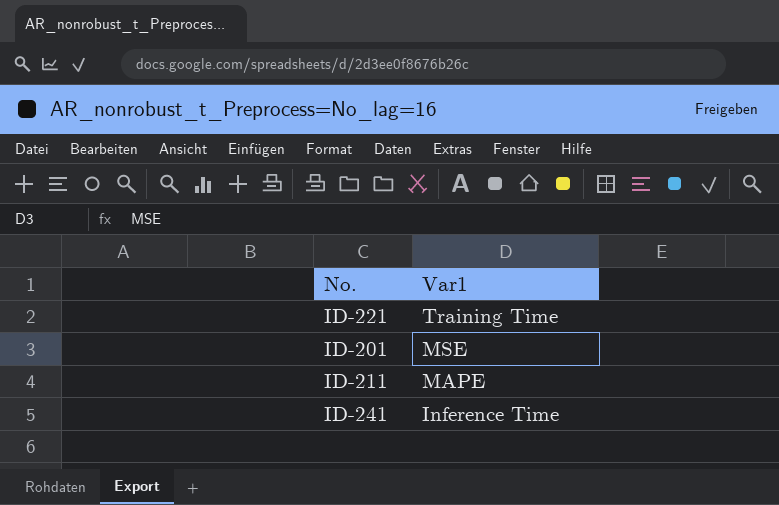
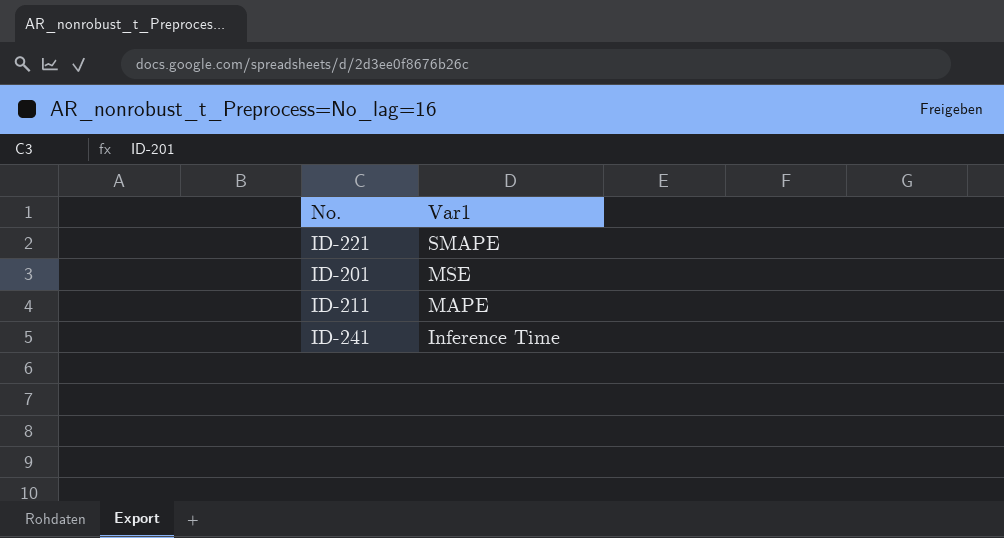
ID-221 | Var1: Training Time -> SMAPE

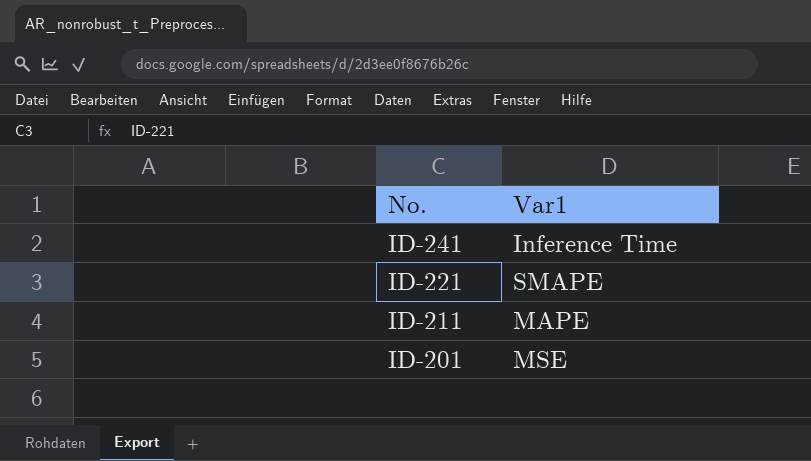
row order: Var1 descending -> No. descending

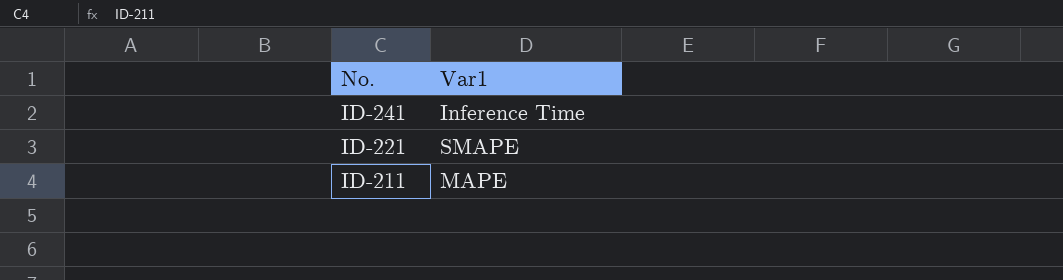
row ID-201: MSE -> none

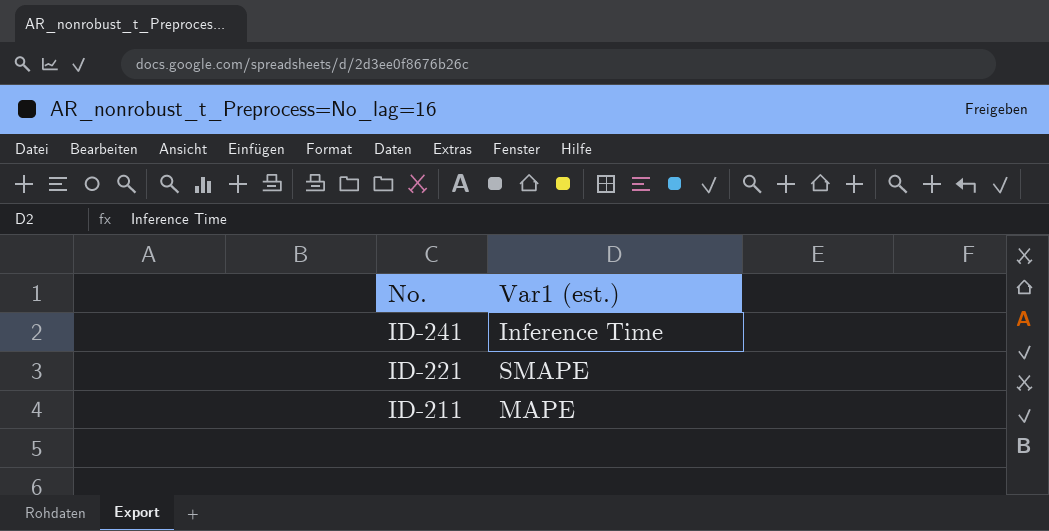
column name: Var1 -> Var1 (est.)

